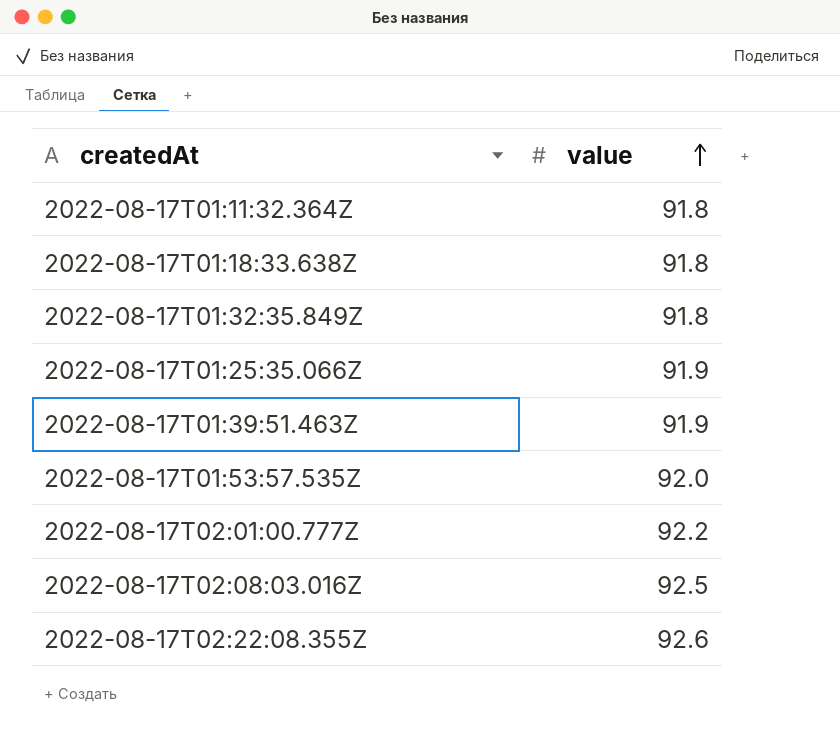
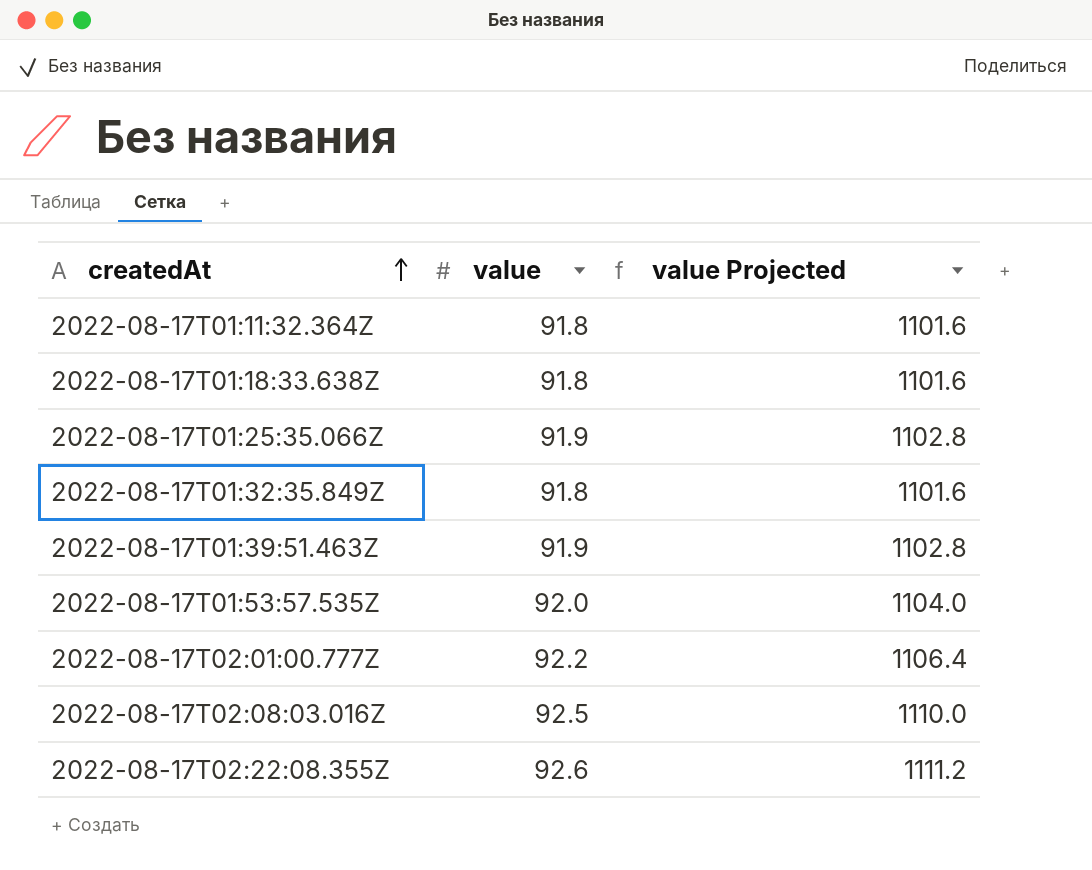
row order: value ascending -> createdAt ascending
column value Projected | formula: none -> [value] * 12

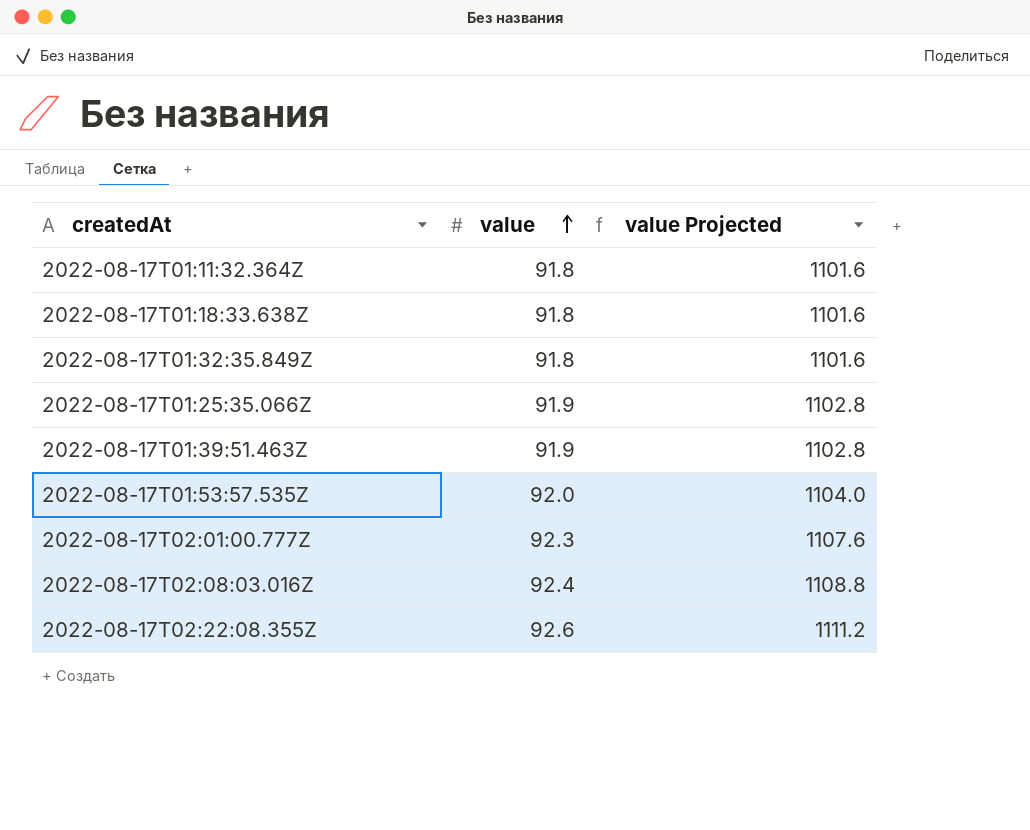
row order: createdAt ascending -> value ascending
2022-08-17T02:01:00.777Z | value: 92.2 -> 92.3
2022-08-17T02:01:00.777Z | value Projected: 1106.4 -> 1107.6
2022-08-17T02:08:03.016Z | value: 92.5 -> 92.4
2022-08-17T02:08:03.016Z | value Projected: 1110.0 -> 1108.8

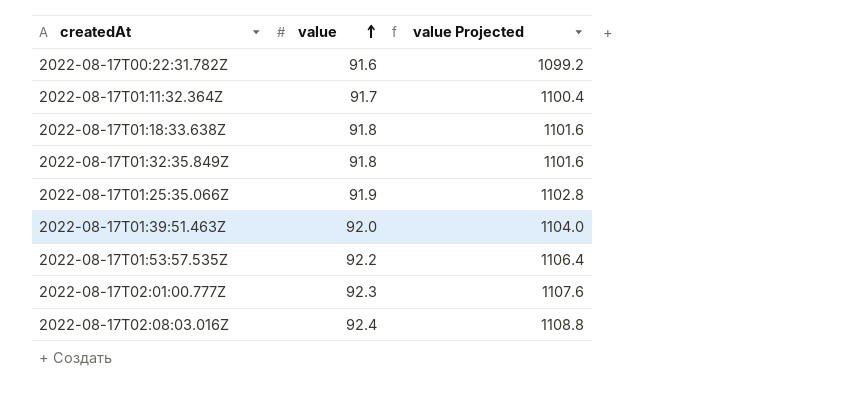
row 2022-08-17T02:22:08.355Z: 92.6 | 1111.2 -> none
row 2022-08-17T00:22:31.782Z: none -> 91.6 | 1099.2
2022-08-17T01:11:32.364Z | value: 91.8 -> 91.7
2022-08-17T01:11:32.364Z | value Projected: 1101.6 -> 1100.4
2022-08-17T01:39:51.463Z | value: 91.9 -> 92.0
2022-08-17T01:39:51.463Z | value Projected: 1102.8 -> 1104.0
2022-08-17T01:53:57.535Z | value: 92.0 -> 92.2
2022-08-17T01:53:57.535Z | value Projected: 1104.0 -> 1106.4

